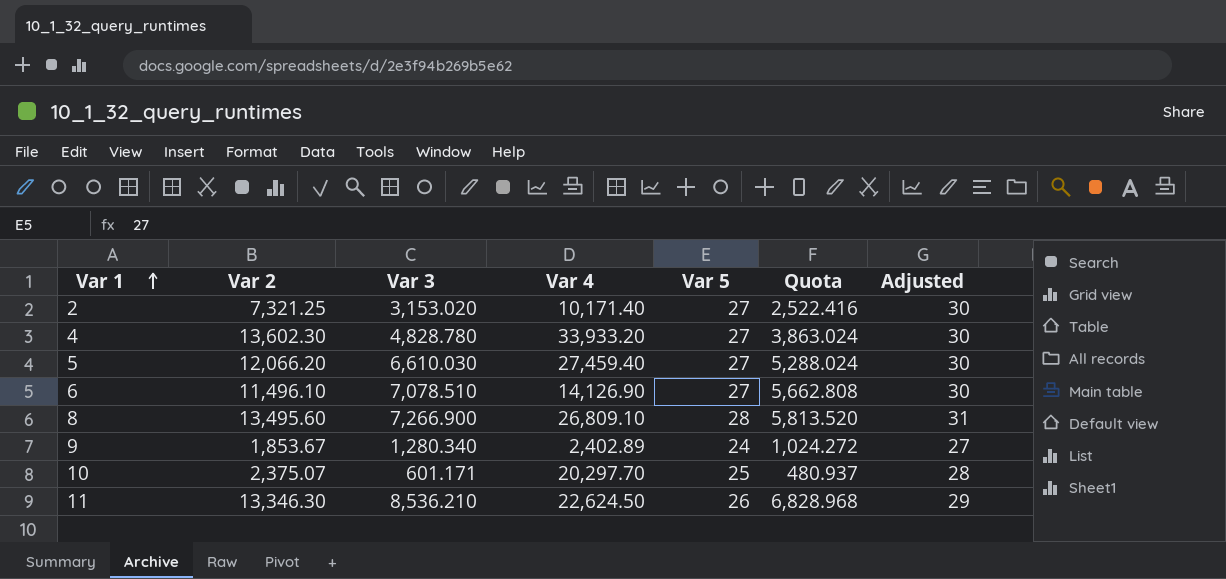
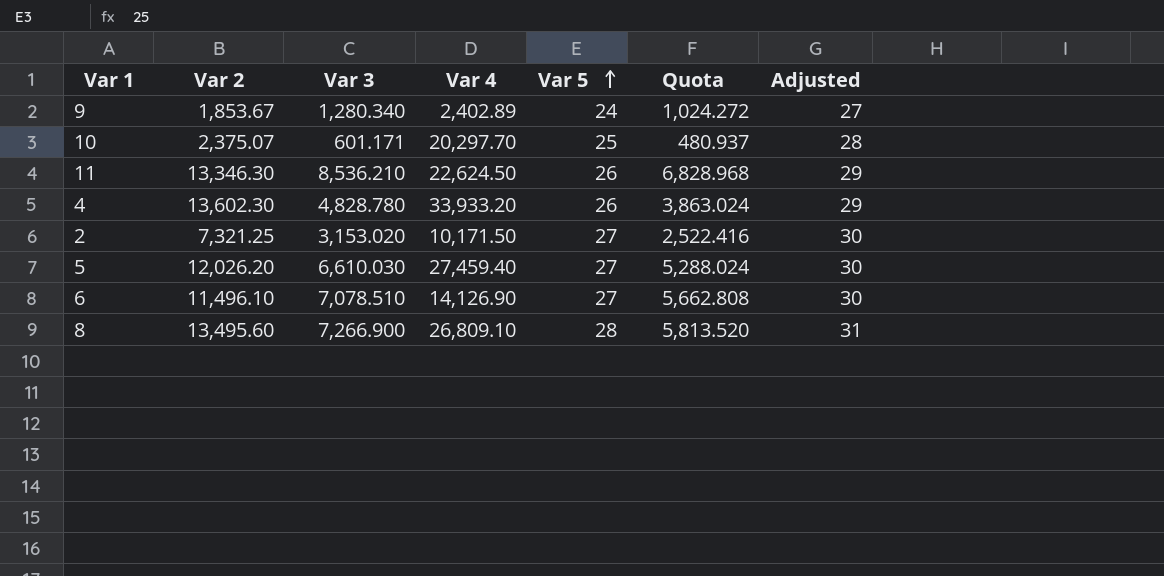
row order: Var 1 ascending -> Var 5 ascending
4 | Var 5: 27 -> 26
4 | Adjusted: 30 -> 29
2 | Var 4: 10,171.40 -> 10,171.50
5 | Var 2: 12,066.20 -> 12,026.20

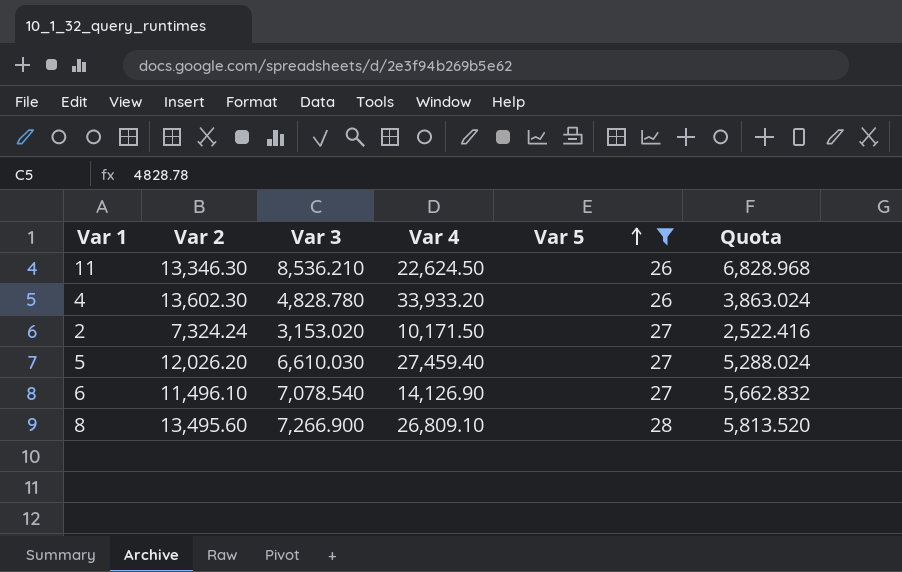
filter: none -> Var 5 >= 26
column Adjusted | formula: [Var 5] + 3 -> none
2 | Var 2: 7,321.25 -> 7,324.24
6 | Var 3: 7,078.510 -> 7,078.540
6 | Quota: 5,662.808 -> 5,662.832

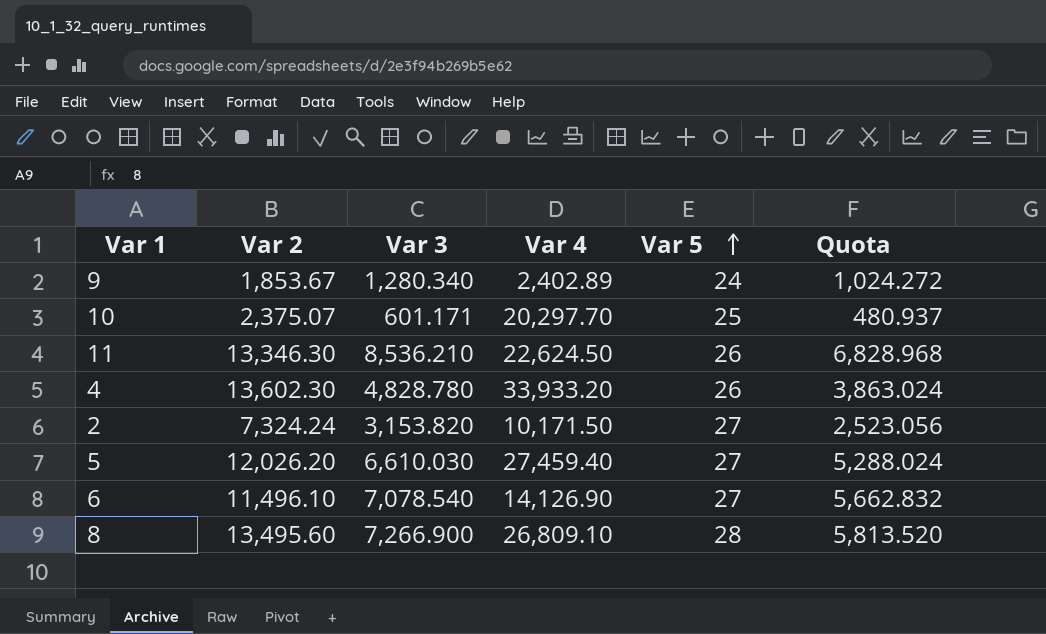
filter: Var 5 >= 26 -> none
2 | Var 3: 3,153.020 -> 3,153.820
2 | Quota: 2,522.416 -> 2,523.056

